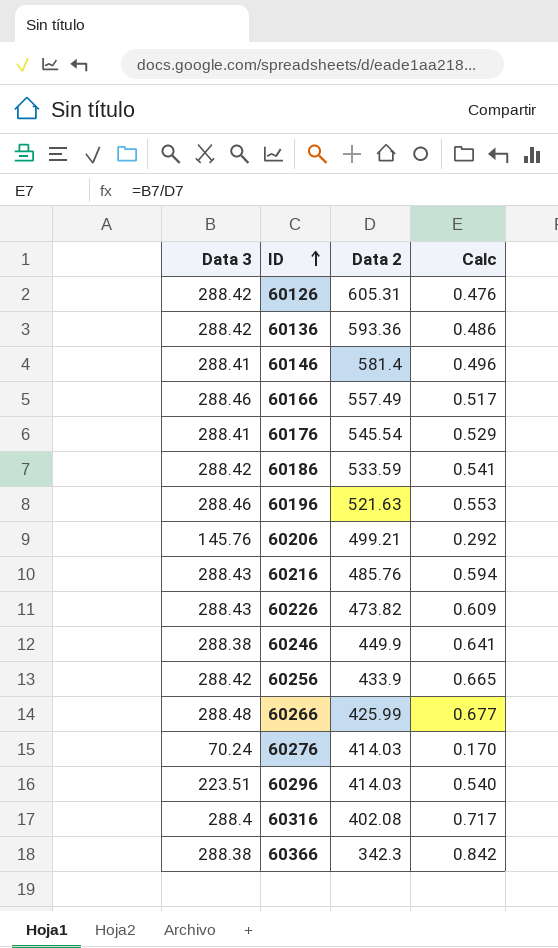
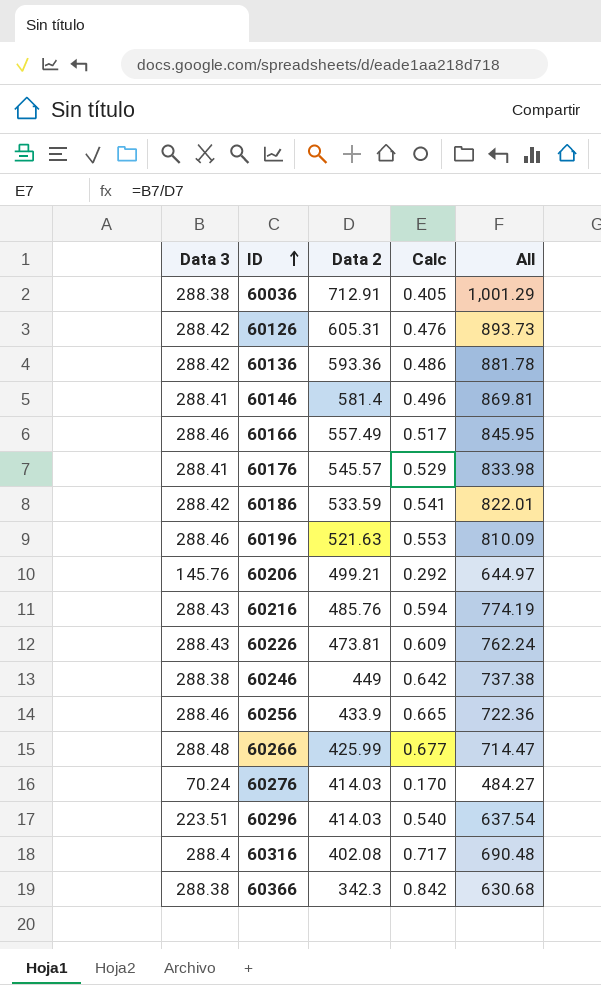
column All | formula: none -> [Data 3] + [Data 2]
row 60036: none -> 288.38 | 712.91 | 0.405 | 1,001.29
60176 | Data 2: 545.54 -> 545.57
60226 | Data 2: 473.82 -> 473.81
60246 | Data 2: 449.9 -> 449
60246 | Calc: 0.641 -> 0.642
60256 | Data 3: 288.42 -> 288.46

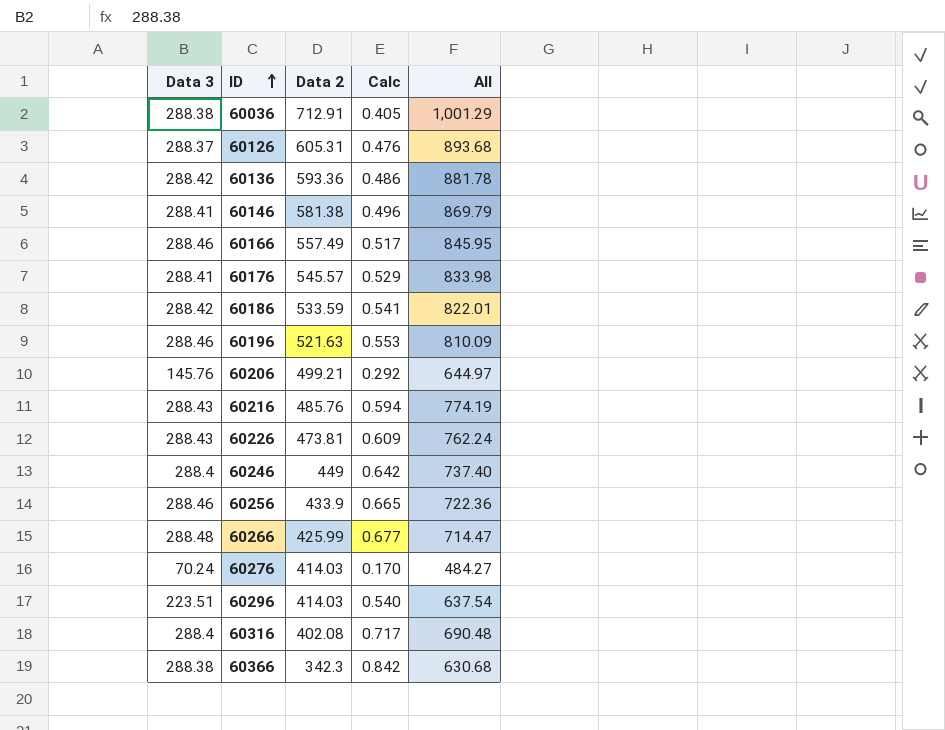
60126 | Data 3: 288.42 -> 288.37
60126 | All: 893.73 -> 893.68
60146 | Data 2: 581.4 -> 581.38
60146 | All: 869.81 -> 869.79
60246 | Data 3: 288.38 -> 288.4
60246 | All: 737.38 -> 737.40

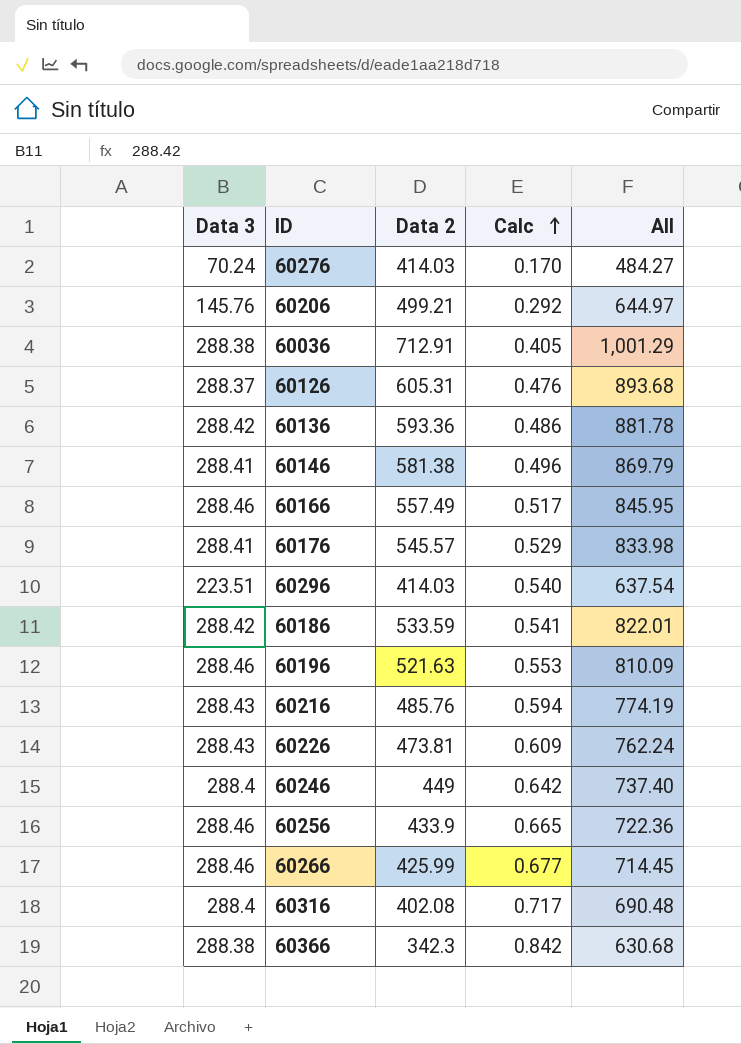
row order: ID ascending -> Calc ascending
60266 | Data 3: 288.48 -> 288.46
60266 | All: 714.47 -> 714.45

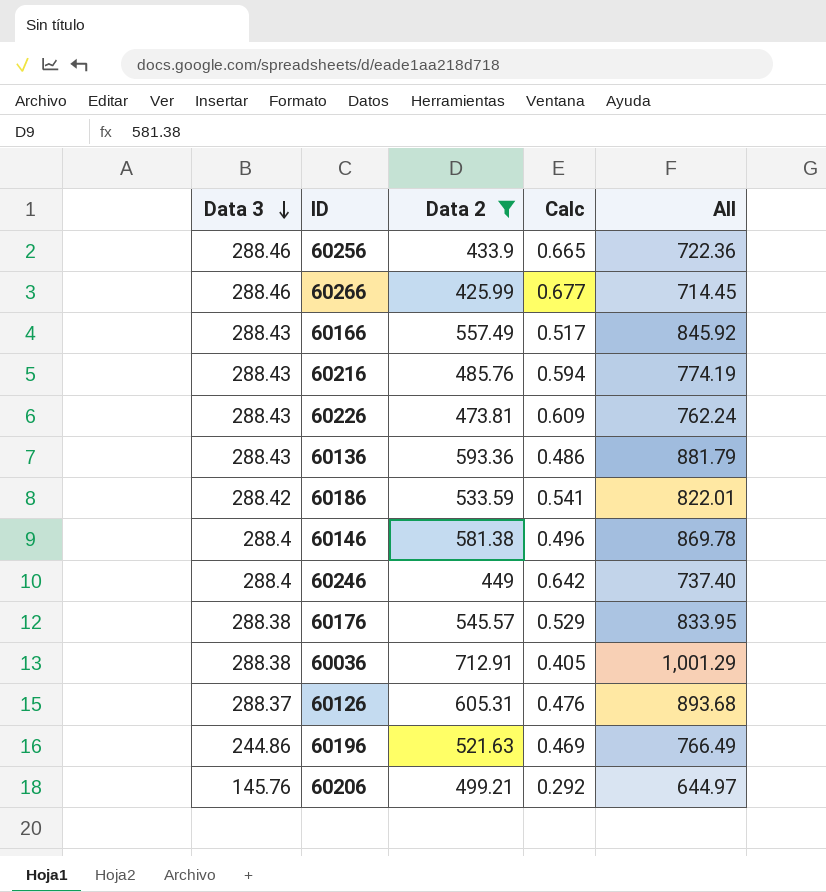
filter: none -> Data 2 >= 425.99
row order: Calc ascending -> Data 3 descending
60166 | Data 3: 288.46 -> 288.43
60166 | All: 845.95 -> 845.92
60136 | Data 3: 288.42 -> 288.43
60136 | All: 881.78 -> 881.79
60146 | Data 3: 288.41 -> 288.4
60146 | All: 869.79 -> 869.78
60176 | Data 3: 288.41 -> 288.38
60176 | All: 833.98 -> 833.95
60196 | Data 3: 288.46 -> 244.86
60196 | Calc: 0.553 -> 0.469
60196 | All: 810.09 -> 766.49

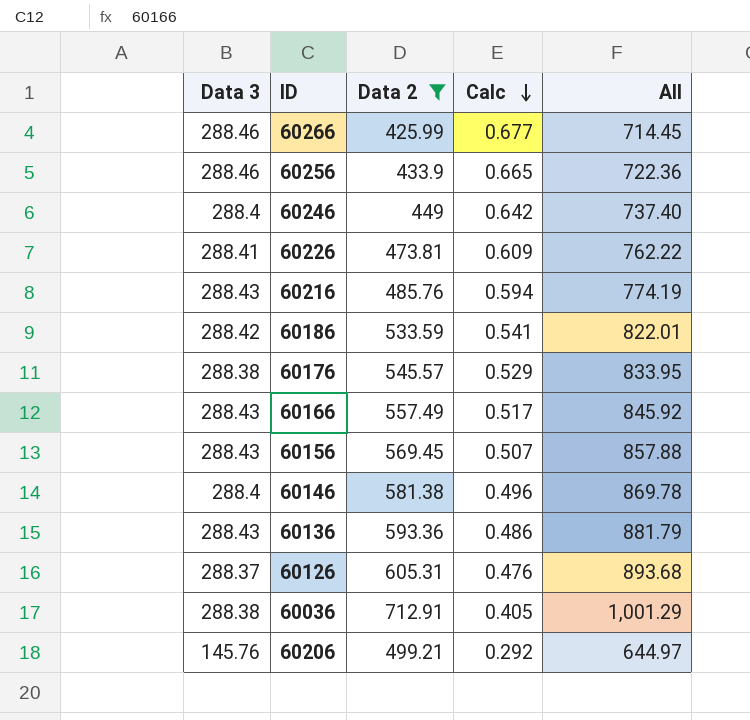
row order: Data 3 descending -> Calc descending
row 60196: 244.86 | 521.63 | 0.469 | 766.49 -> none
60226 | Data 3: 288.43 -> 288.41
60226 | All: 762.24 -> 762.22
row 60156: none -> 288.43 | 569.45 | 0.507 | 857.88

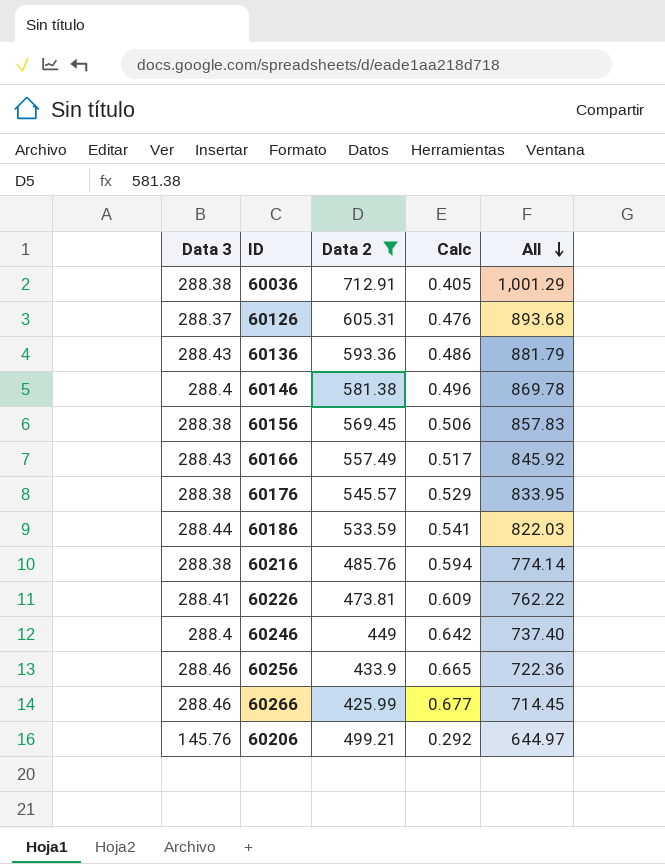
row order: Calc descending -> All descending
60156 | Data 3: 288.43 -> 288.38
60156 | Calc: 0.507 -> 0.506
60156 | All: 857.88 -> 857.83
60186 | Data 3: 288.42 -> 288.44
60186 | All: 822.01 -> 822.03
60216 | Data 3: 288.43 -> 288.38
60216 | All: 774.19 -> 774.14

